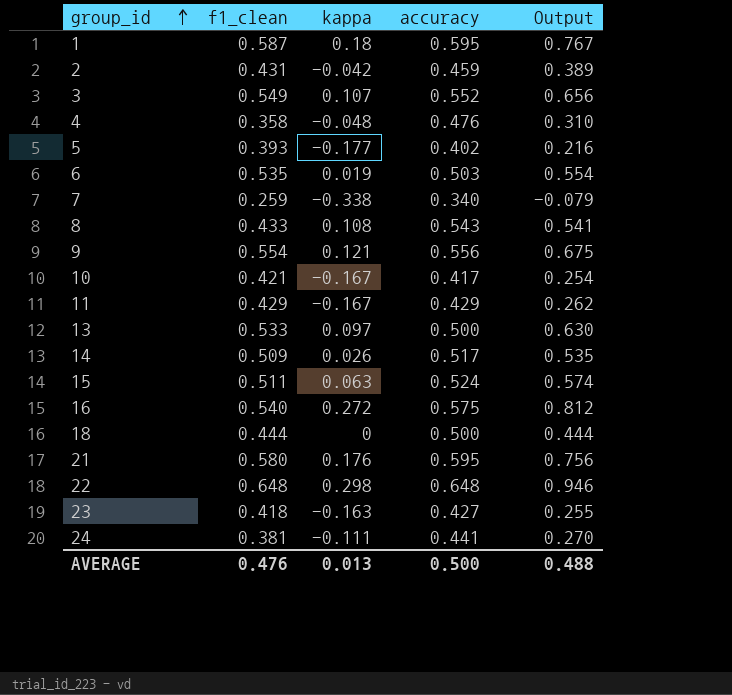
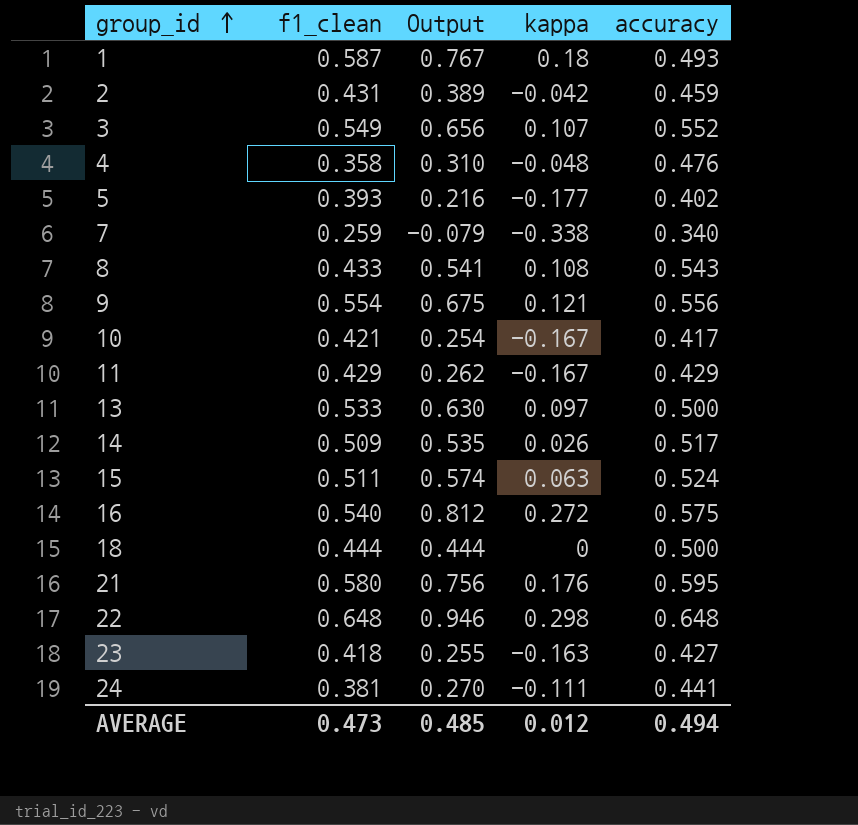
column Output | position: 5 -> 3
row 6: 0.535 | 0.019 | 0.503 | 0.554 -> none
1 | accuracy: 0.595 -> 0.493
AVERAGE | f1_clean: 0.476 -> 0.473
AVERAGE | Output: 0.488 -> 0.485
AVERAGE | kappa: 0.013 -> 0.012
AVERAGE | accuracy: 0.500 -> 0.494

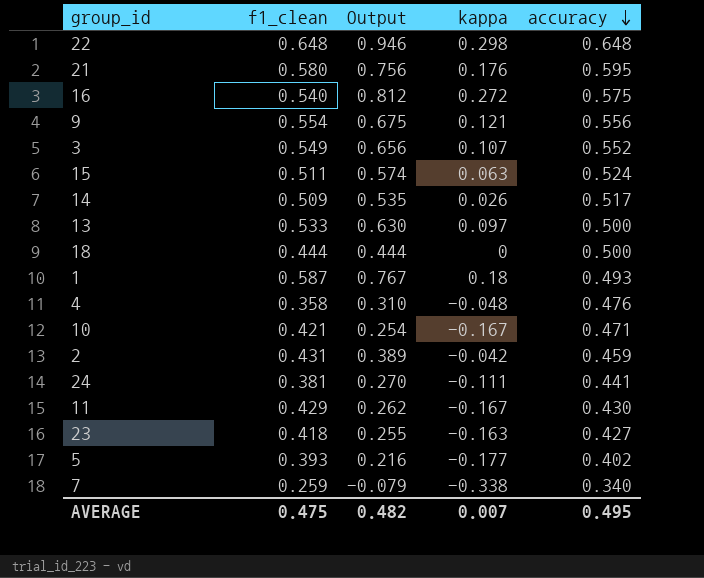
row order: group_id ascending -> accuracy descending
row 8: 0.433 | 0.541 | 0.108 | 0.543 -> none
10 | accuracy: 0.417 -> 0.471
11 | accuracy: 0.429 -> 0.430
AVERAGE | f1_clean: 0.473 -> 0.475
AVERAGE | Output: 0.485 -> 0.482
AVERAGE | kappa: 0.012 -> 0.007
AVERAGE | accuracy: 0.494 -> 0.495

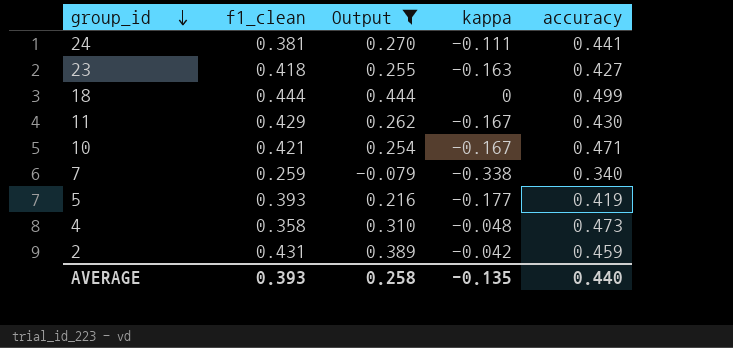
filter: none -> Output <= 0.444
row order: accuracy descending -> group_id descending
18 | accuracy: 0.500 -> 0.499
5 | accuracy: 0.402 -> 0.419
4 | accuracy: 0.476 -> 0.473
AVERAGE | f1_clean: 0.475 -> 0.393
AVERAGE | Output: 0.482 -> 0.258
AVERAGE | kappa: 0.007 -> -0.135
AVERAGE | accuracy: 0.495 -> 0.440

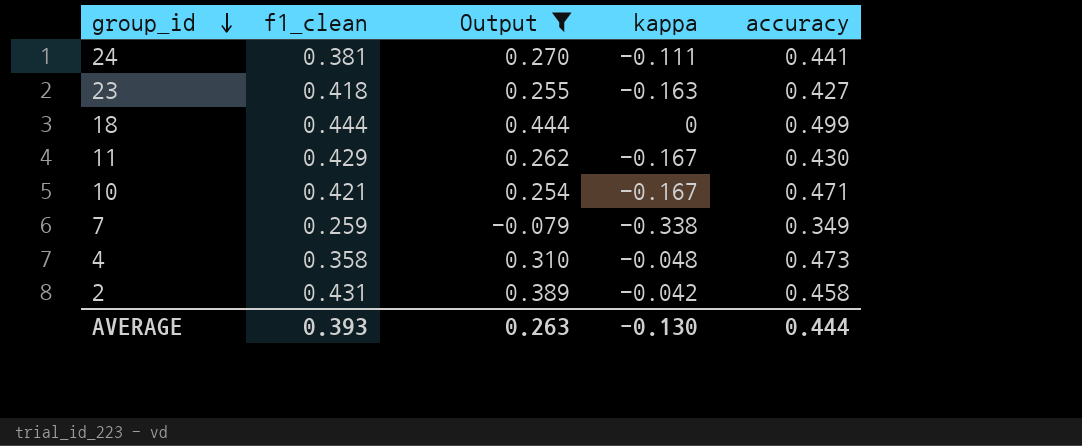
row 5: 0.393 | 0.216 | -0.177 | 0.419 -> none
7 | accuracy: 0.340 -> 0.349
2 | accuracy: 0.459 -> 0.458
AVERAGE | Output: 0.258 -> 0.263
AVERAGE | kappa: -0.135 -> -0.130
AVERAGE | accuracy: 0.440 -> 0.444

